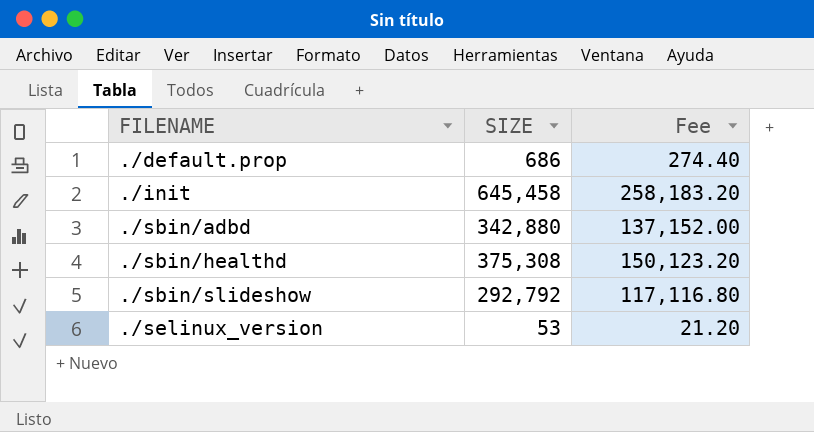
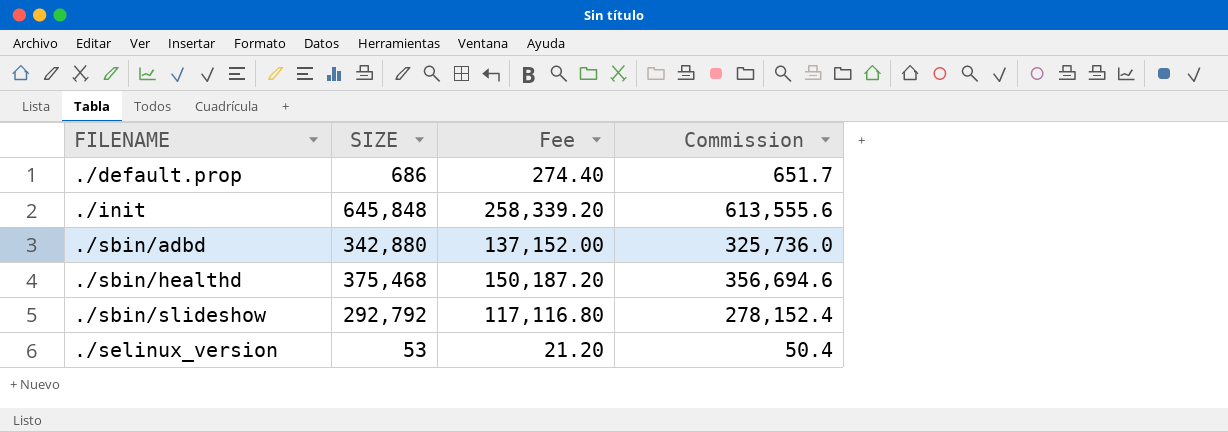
column Commission | formula: none -> [SIZE] * 0.95
./init | SIZE: 645,458 -> 645,848
./init | Fee: 258,183.20 -> 258,339.20
./sbin/healthd | SIZE: 375,308 -> 375,468
./sbin/healthd | Fee: 150,123.20 -> 150,187.20

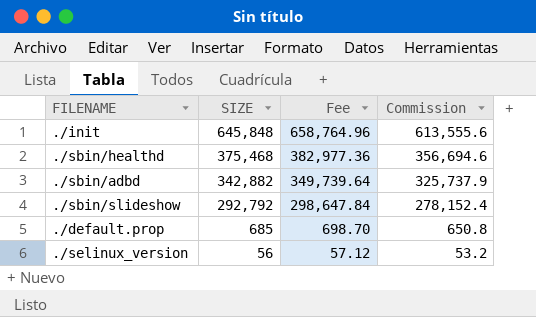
row order: FILENAME ascending -> SIZE descending
column Fee | formula: [SIZE] * 0.4 -> [SIZE] * 1.02
./sbin/adbd | SIZE: 342,880 -> 342,882
./sbin/adbd | Commission: 325,736.0 -> 325,737.9
./default.prop | SIZE: 686 -> 685
./default.prop | Commission: 651.7 -> 650.8
./selinux_version | SIZE: 53 -> 56
./selinux_version | Commission: 50.4 -> 53.2

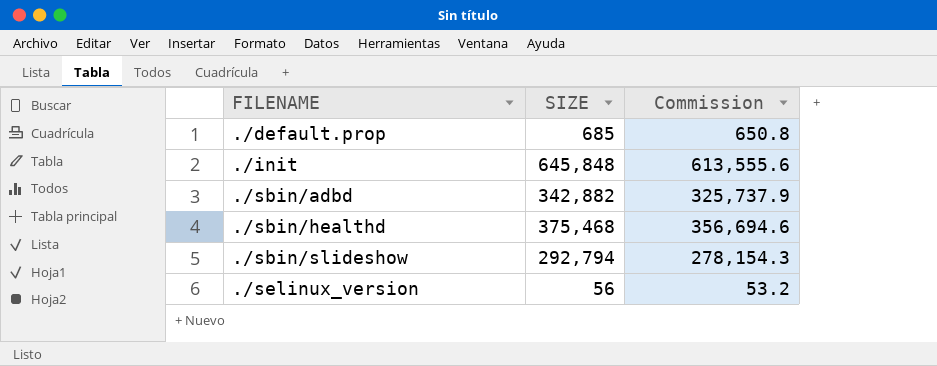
row order: SIZE descending -> FILENAME ascending
column Fee | formula: [SIZE] * 1.02 -> none
./sbin/slideshow | SIZE: 292,792 -> 292,794
./sbin/slideshow | Commission: 278,152.4 -> 278,154.3

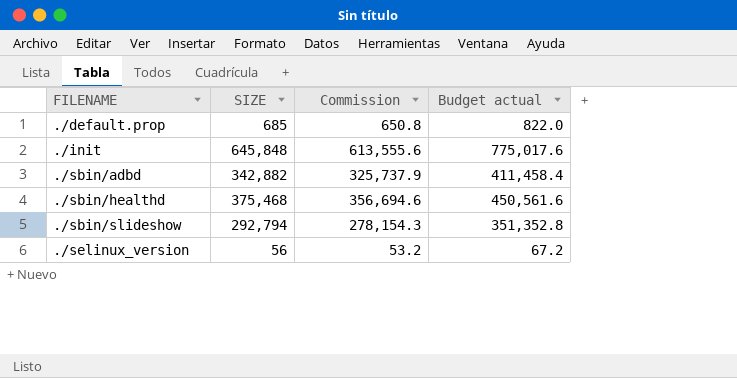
column Budget actual | formula: none -> [SIZE] * 1.2

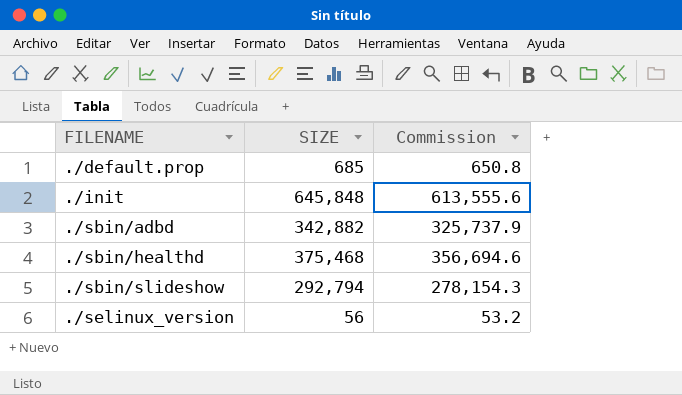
column Budget actual | formula: [SIZE] * 1.2 -> none

